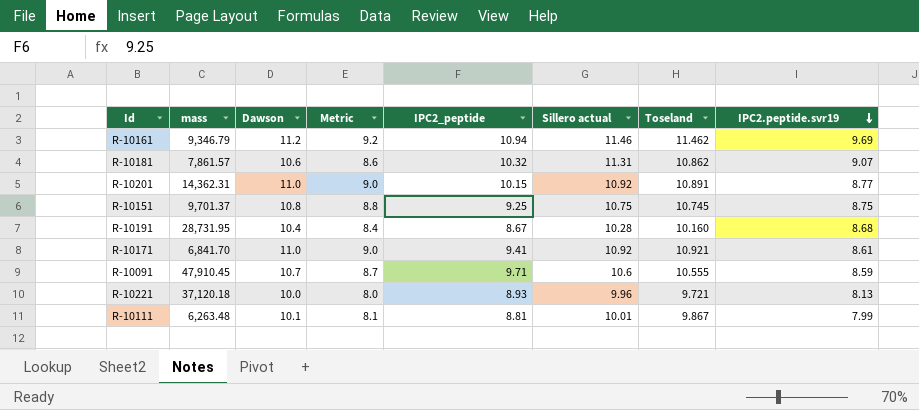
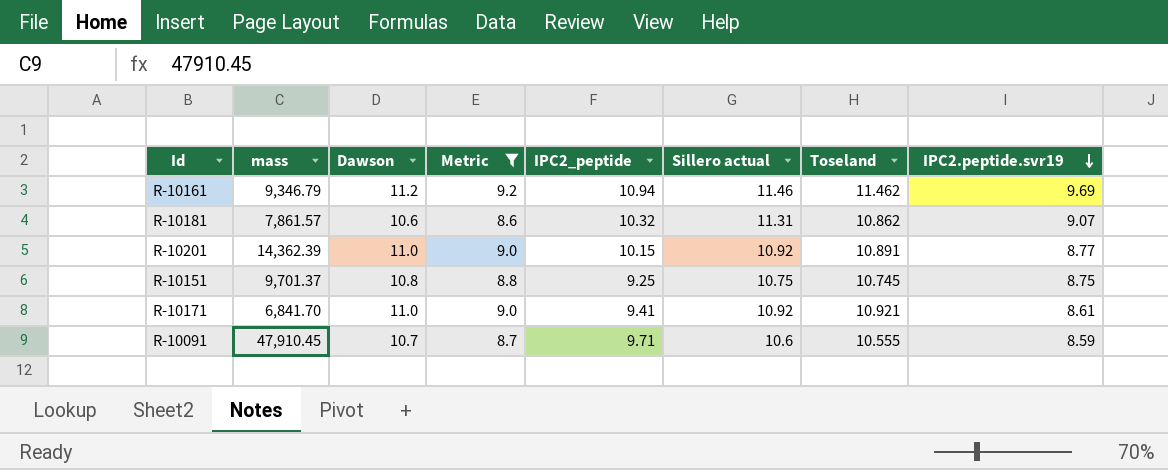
filter: none -> Metric >= 8.6
R-10201 | mass: 14,362.31 -> 14,362.39

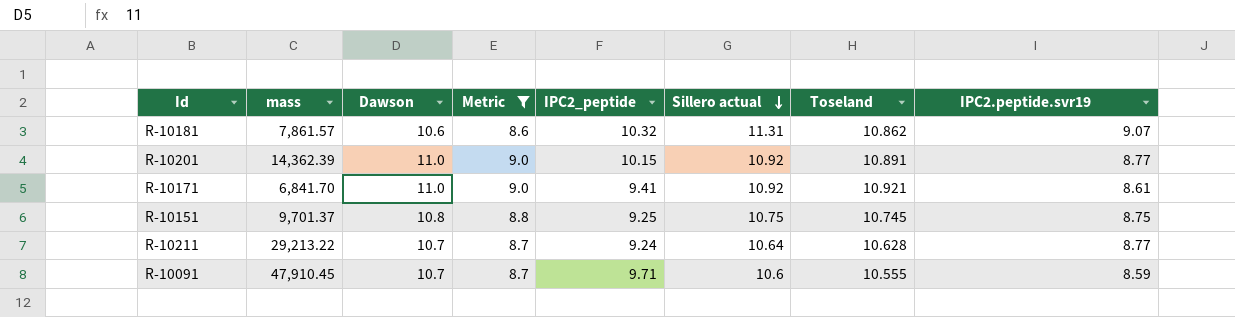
row order: IPC2.peptide.svr19 descending -> Sillero actual descending
row R-10161: 9,346.79 | 11.2 | 9.2 | 10.94 | 11.46 | 11.462 | 9.69 -> none
row R-10211: none -> 29,213.22 | 10.7 | 8.7 | 9.24 | 10.64 | 10.628 | 8.77

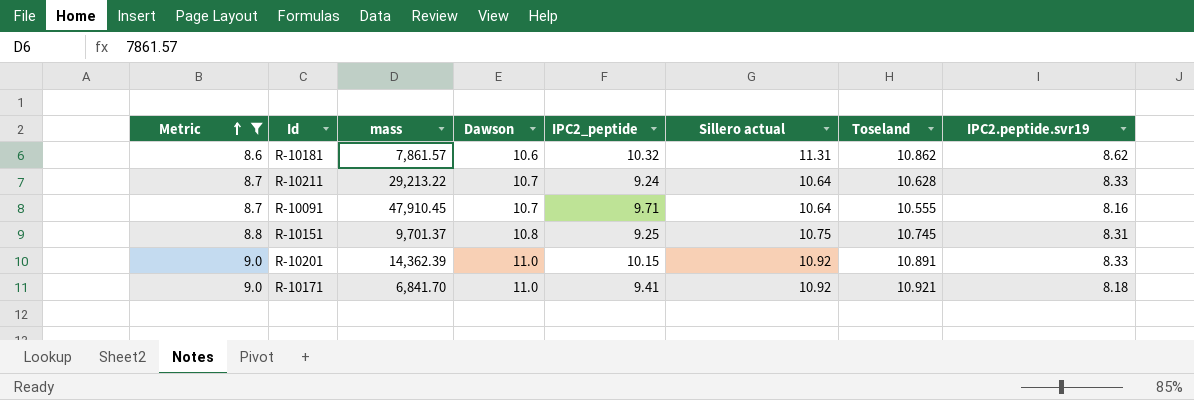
row order: Sillero actual descending -> Metric ascending
column Metric | position: 4 -> 1
R-10181 | IPC2.peptide.svr19: 9.07 -> 8.62
R-10211 | IPC2.peptide.svr19: 8.77 -> 8.33
R-10091 | Sillero actual: 10.6 -> 10.64
R-10091 | IPC2.peptide.svr19: 8.59 -> 8.16
R-10151 | IPC2.peptide.svr19: 8.75 -> 8.31
R-10201 | IPC2.peptide.svr19: 8.77 -> 8.33
R-10171 | IPC2.peptide.svr19: 8.61 -> 8.18

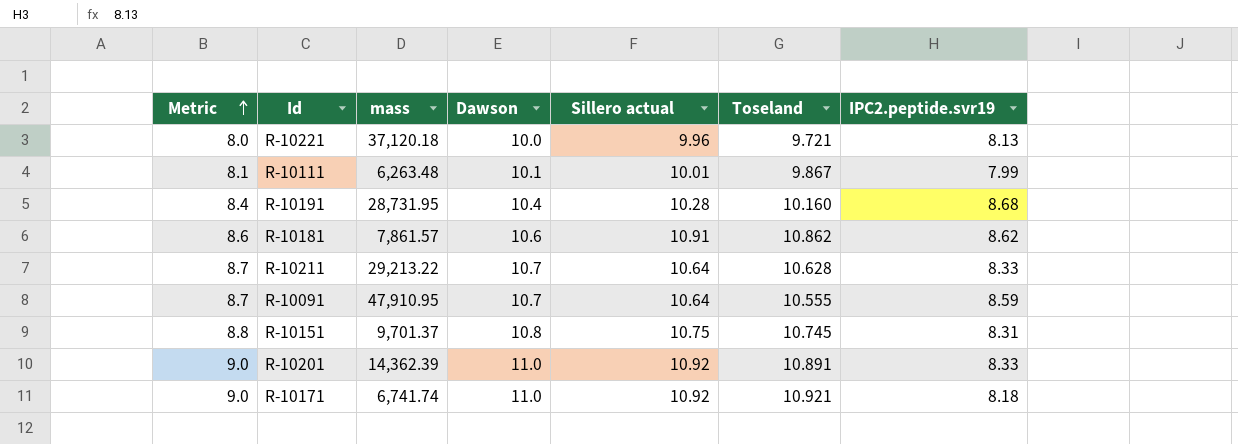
filter: Metric >= 8.6 -> none
column IPC2_peptide | position: 5 -> none
R-10181 | Sillero actual: 11.31 -> 10.91
R-10091 | mass: 47,910.45 -> 47,910.95
R-10091 | IPC2.peptide.svr19: 8.16 -> 8.59
R-10171 | mass: 6,841.70 -> 6,741.74

